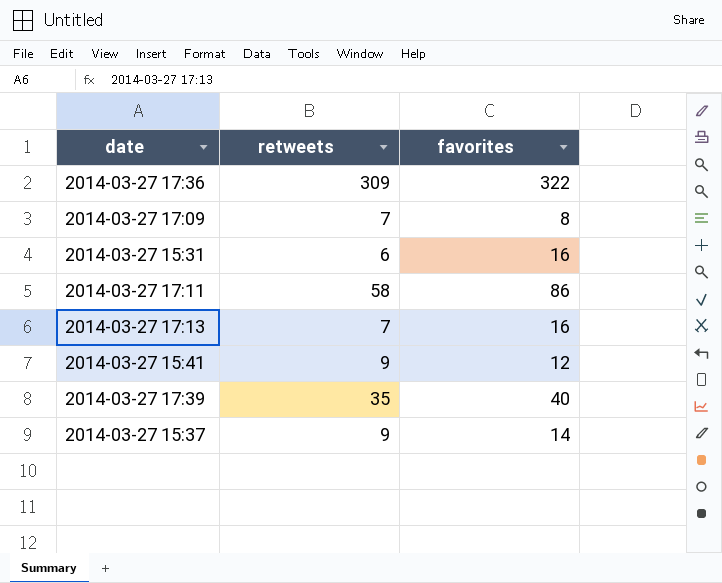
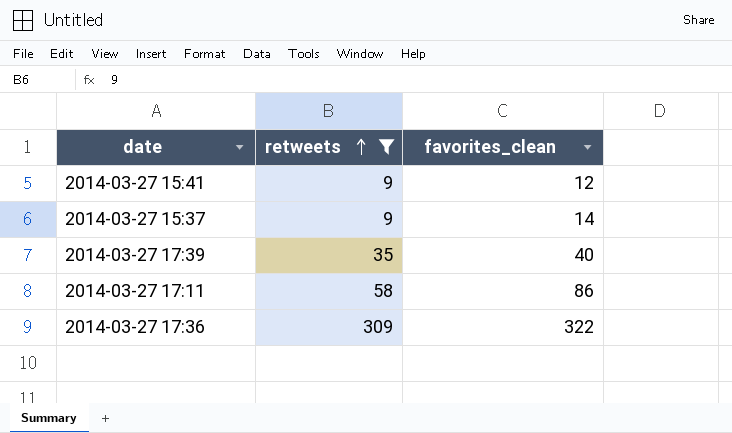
filter: none -> retweets >= 9
row order: none -> retweets ascending
column name: favorites -> favorites_clean

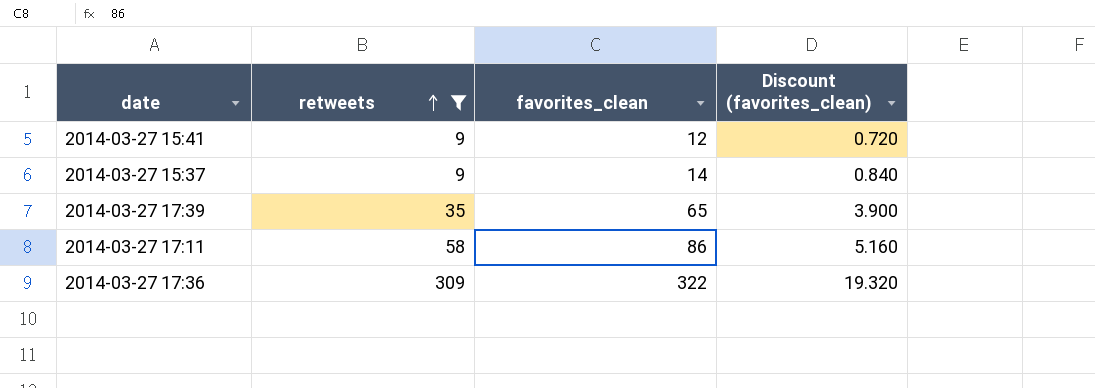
column Discount (favorites_clean) | formula: none -> [favorites_clean] * 0.06
2014-03-27 17:39 | favorites_clean: 40 -> 65

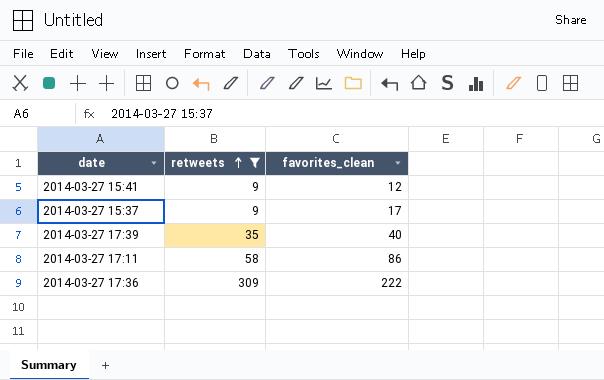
column Discount (favorites_clean) | formula: [favorites_clean] * 0.06 -> none
2014-03-27 15:37 | favorites_clean: 14 -> 17
2014-03-27 17:39 | favorites_clean: 65 -> 40
2014-03-27 17:36 | favorites_clean: 322 -> 222

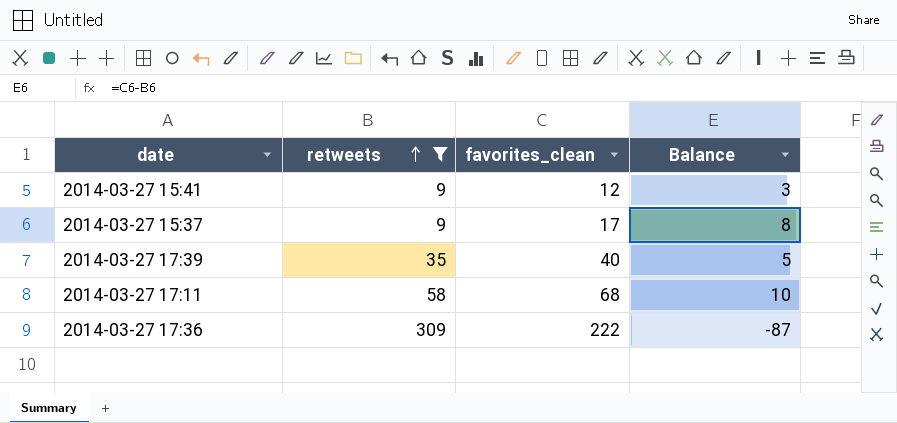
column Balance | formula: none -> [favorites_clean] - [retweets]
2014-03-27 17:11 | favorites_clean: 86 -> 68

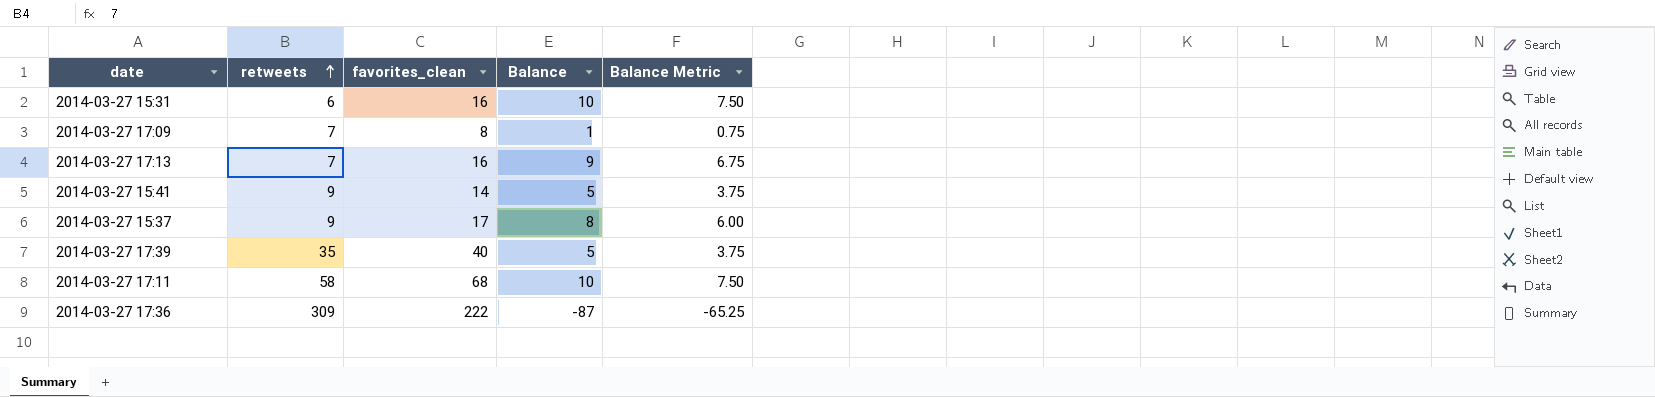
filter: retweets >= 9 -> none
column Balance Metric | formula: none -> [Balance] * 0.75
2014-03-27 15:41 | favorites_clean: 12 -> 14
2014-03-27 15:41 | Balance: 3 -> 5

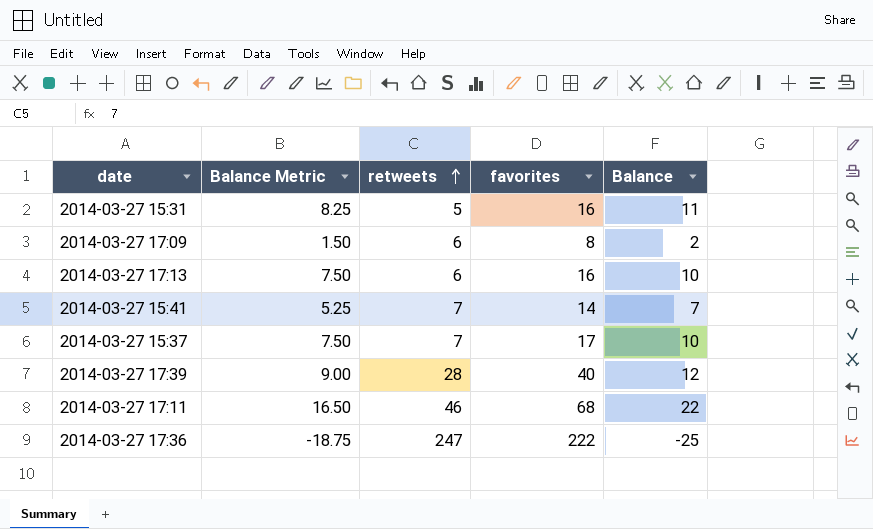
column Balance Metric | position: 5 -> 2
column name: favorites_clean -> favorites
2014-03-27 15:31 | Balance Metric: 7.50 -> 8.25
2014-03-27 15:31 | retweets: 6 -> 5
2014-03-27 15:31 | Balance: 10 -> 11
2014-03-27 17:09 | Balance Metric: 0.75 -> 1.50
2014-03-27 17:09 | retweets: 7 -> 6
2014-03-27 17:09 | Balance: 1 -> 2
2014-03-27 17:13 | Balance Metric: 6.75 -> 7.50
2014-03-27 17:13 | retweets: 7 -> 6
2014-03-27 17:13 | Balance: 9 -> 10
2014-03-27 15:41 | Balance Metric: 3.75 -> 5.25
2014-03-27 15:41 | retweets: 9 -> 7
2014-03-27 15:41 | Balance: 5 -> 7
2014-03-27 15:37 | Balance Metric: 6.00 -> 7.50
2014-03-27 15:37 | retweets: 9 -> 7
2014-03-27 15:37 | Balance: 8 -> 10
2014-03-27 17:39 | Balance Metric: 3.75 -> 9.00
2014-03-27 17:39 | retweets: 35 -> 28
2014-03-27 17:39 | Balance: 5 -> 12
2014-03-27 17:11 | Balance Metric: 7.50 -> 16.50
2014-03-27 17:11 | retweets: 58 -> 46
2014-03-27 17:11 | Balance: 10 -> 22
2014-03-27 17:36 | Balance Metric: -65.25 -> -18.75
2014-03-27 17:36 | retweets: 309 -> 247
2014-03-27 17:36 | Balance: -87 -> -25

